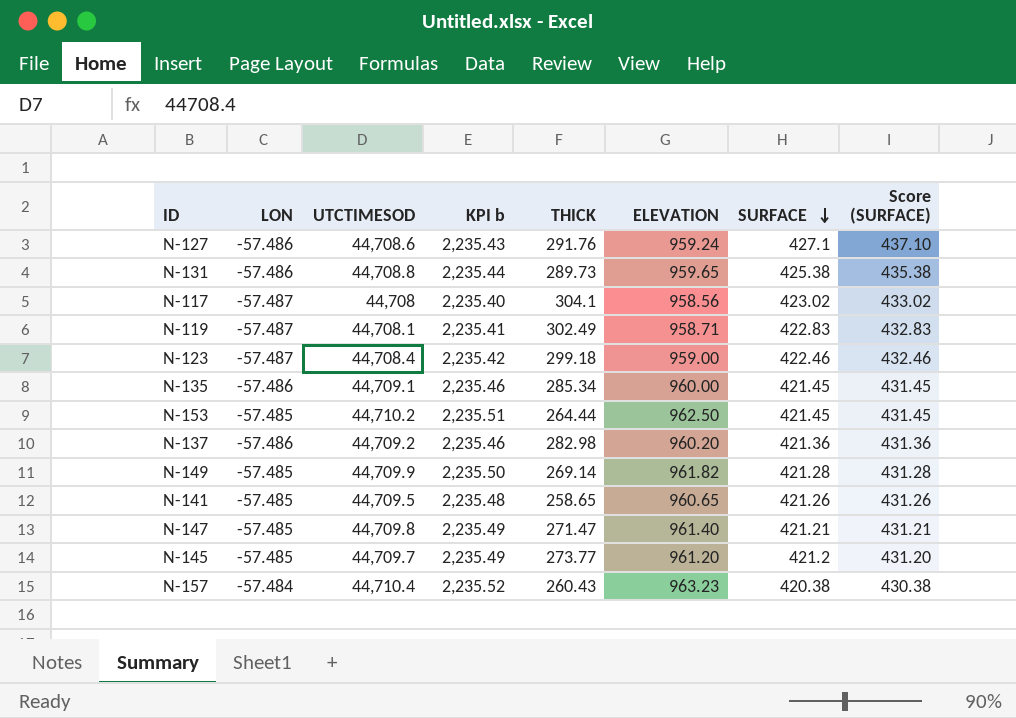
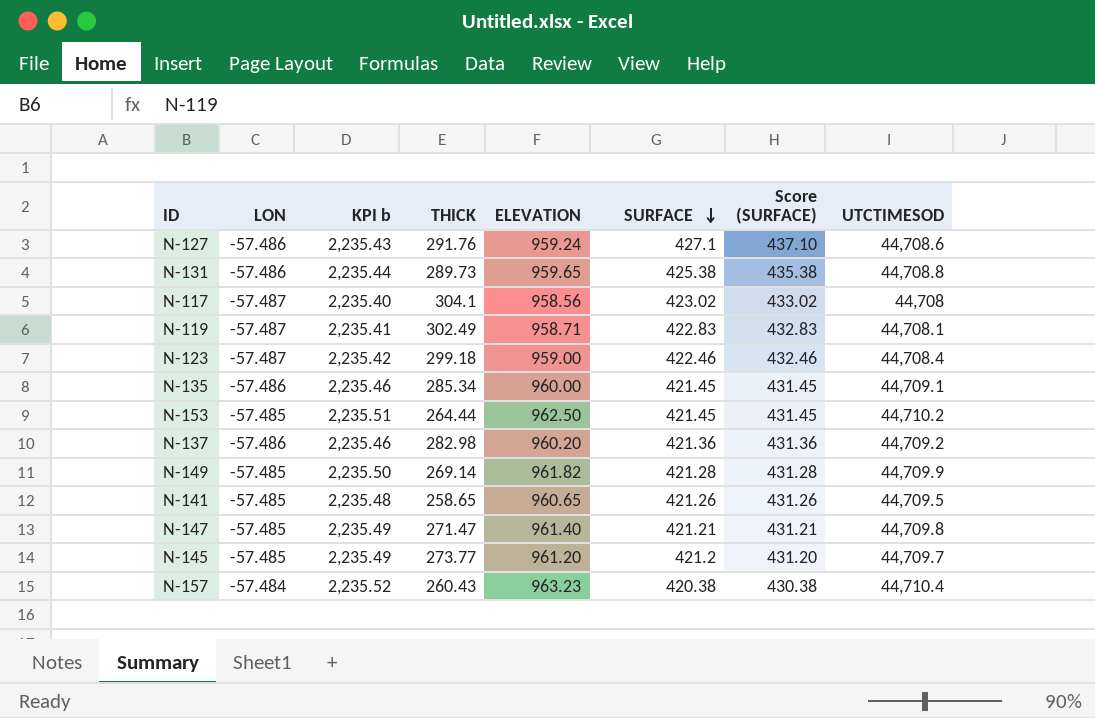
column UTCTIMESOD | position: 3 -> 8

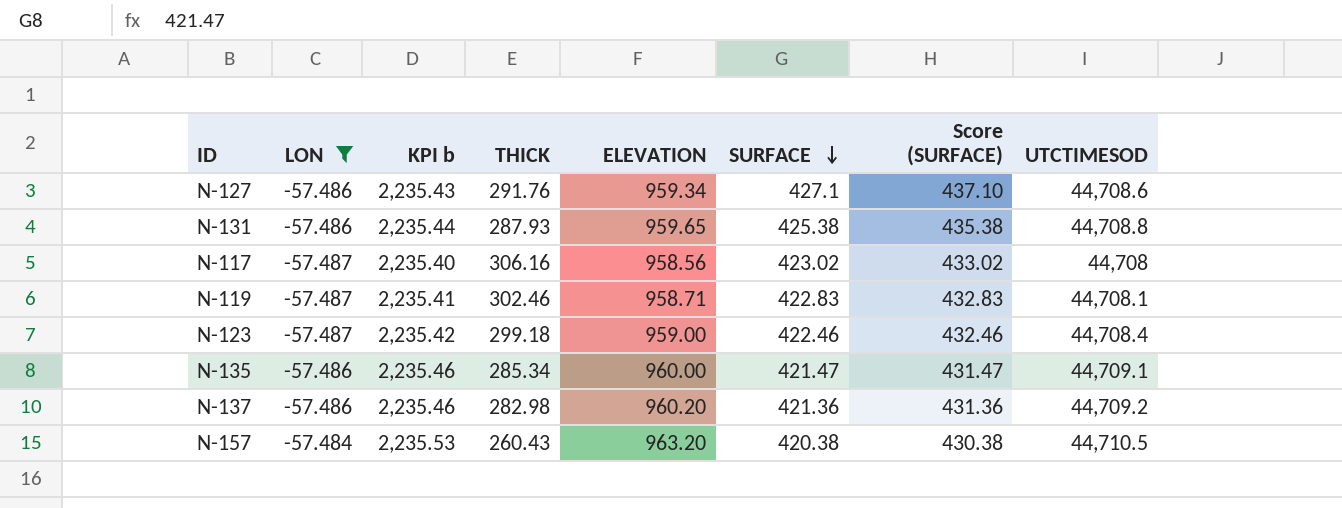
filter: none -> LON != -57.485
N-127 | ELEVATION: 959.24 -> 959.34
N-131 | THICK: 289.73 -> 287.93
N-117 | THICK: 304.1 -> 306.16
N-119 | THICK: 302.49 -> 302.46
N-135 | SURFACE: 421.45 -> 421.47
N-135 | Score (SURFACE): 431.45 -> 431.47
N-157 | KPI b: 2,235.52 -> 2,235.53
N-157 | ELEVATION: 963.23 -> 963.20
N-157 | UTCTIMESOD: 44,710.4 -> 44,710.5

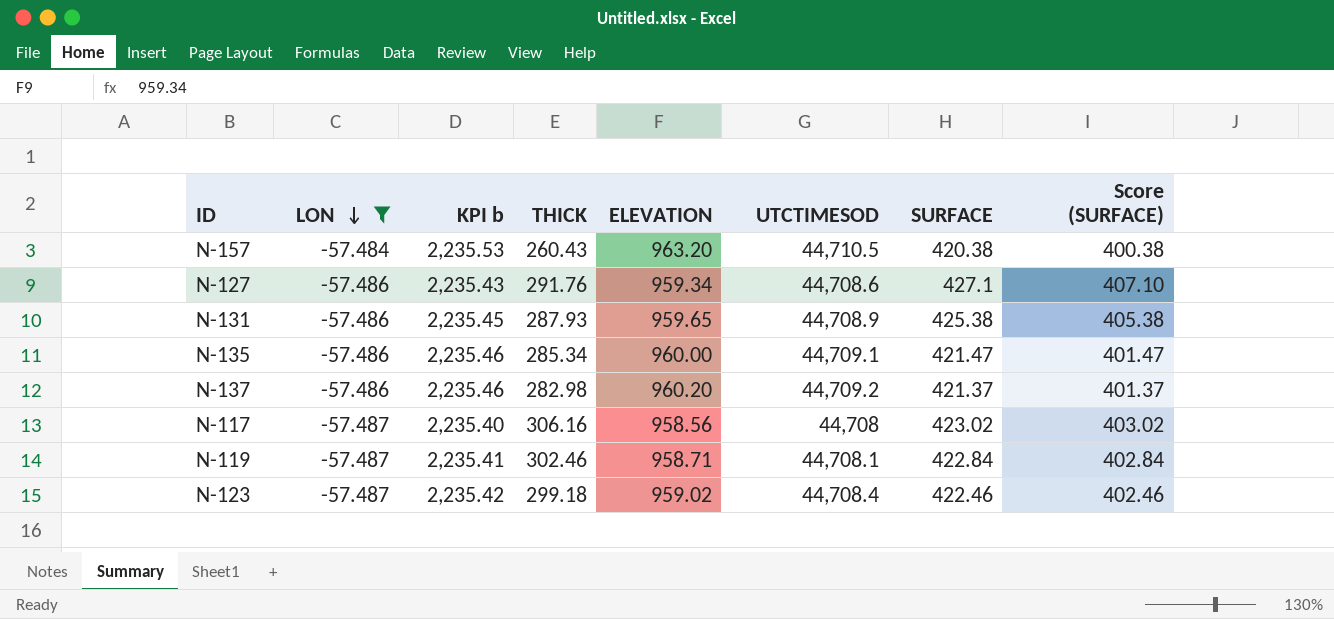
row order: SURFACE descending -> LON descending
column UTCTIMESOD | position: 8 -> 6
column Score (SURFACE) | formula: [SURFACE] + 10 -> [SURFACE] - 20
N-131 | KPI b: 2,235.44 -> 2,235.45
N-131 | UTCTIMESOD: 44,708.8 -> 44,708.9
N-137 | SURFACE: 421.36 -> 421.37
N-119 | SURFACE: 422.83 -> 422.84
N-123 | ELEVATION: 959.00 -> 959.02

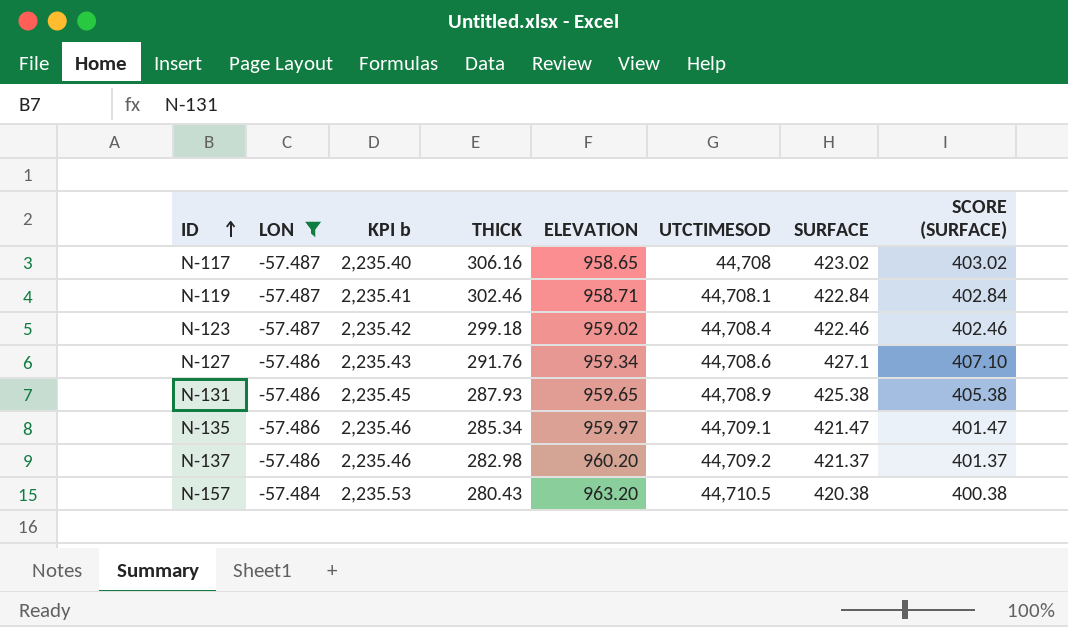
row order: LON descending -> ID ascending
column name: Score (SURFACE) -> SCORE (SURFACE)
N-117 | ELEVATION: 958.56 -> 958.65
N-135 | ELEVATION: 960.00 -> 959.97
N-157 | THICK: 260.43 -> 280.43

